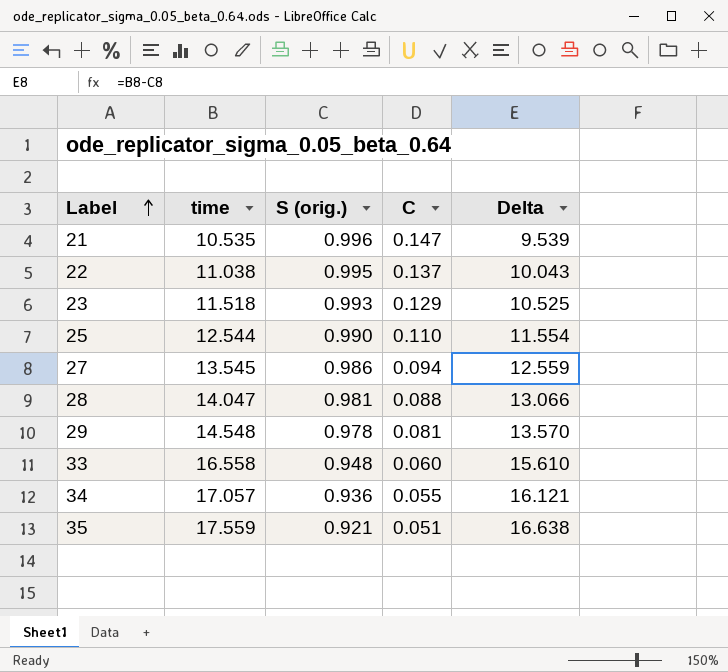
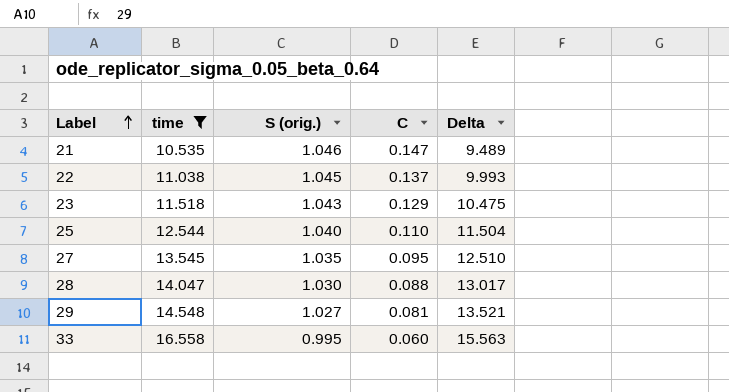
filter: none -> time <= 16.558
21 | S (orig.): 0.996 -> 1.046
21 | Delta: 9.539 -> 9.489
22 | S (orig.): 0.995 -> 1.045
22 | Delta: 10.043 -> 9.993
23 | S (orig.): 0.993 -> 1.043
23 | Delta: 10.525 -> 10.475
25 | S (orig.): 0.990 -> 1.040
25 | Delta: 11.554 -> 11.504
27 | S (orig.): 0.986 -> 1.035
27 | C: 0.094 -> 0.095
27 | Delta: 12.559 -> 12.510
28 | S (orig.): 0.981 -> 1.030
28 | Delta: 13.066 -> 13.017
29 | S (orig.): 0.978 -> 1.027
29 | Delta: 13.570 -> 13.521
33 | S (orig.): 0.948 -> 0.995
33 | Delta: 15.610 -> 15.563

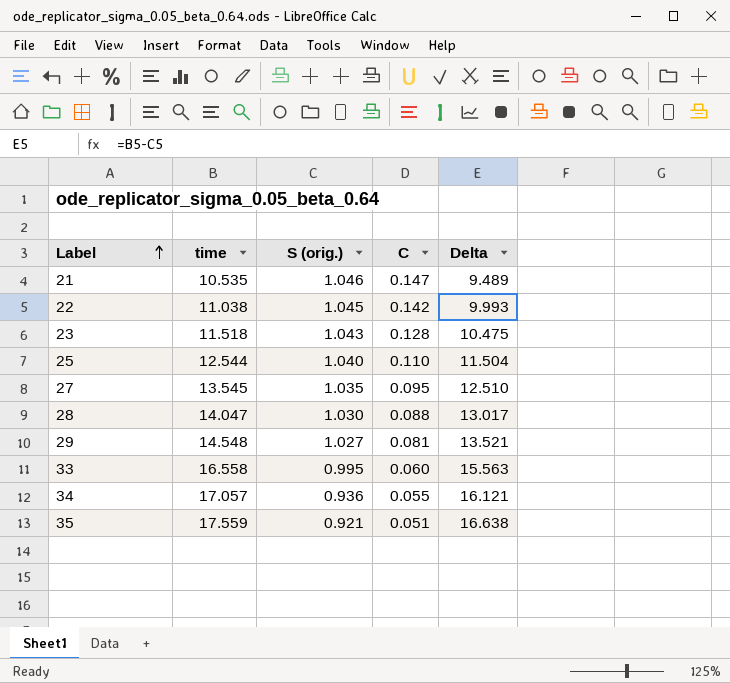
filter: time <= 16.558 -> none
22 | C: 0.137 -> 0.142
23 | C: 0.129 -> 0.128

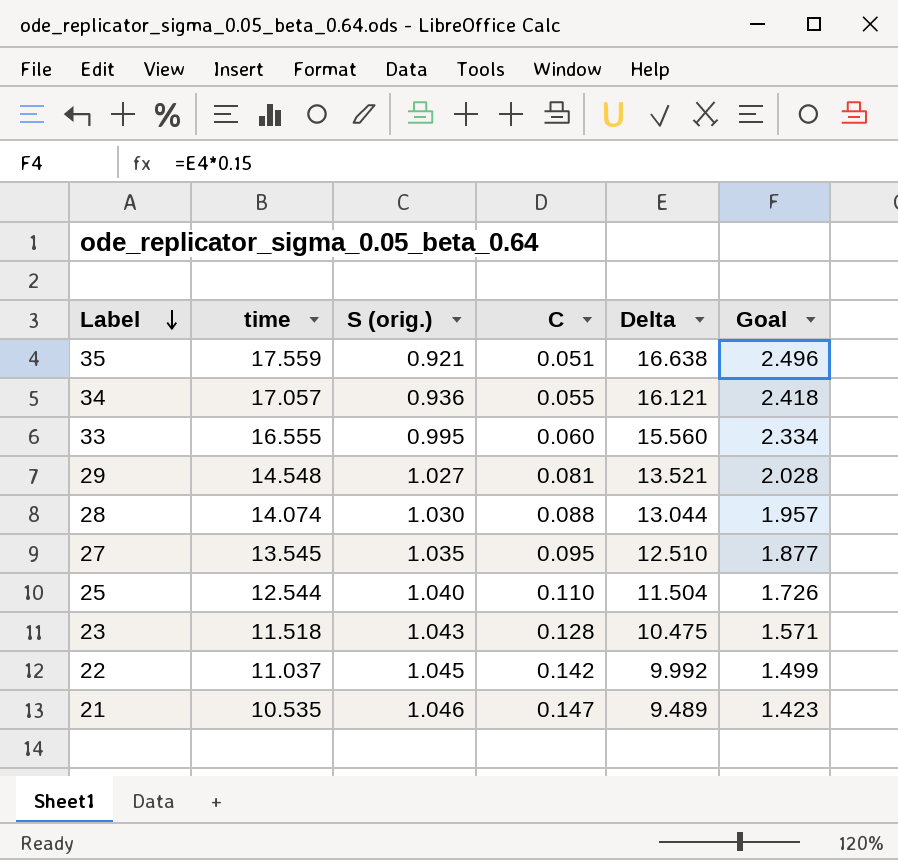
row order: Label ascending -> Label descending
column Goal | formula: none -> [Delta] * 0.15
33 | time: 16.558 -> 16.555
33 | Delta: 15.563 -> 15.560
28 | time: 14.047 -> 14.074
28 | Delta: 13.017 -> 13.044
22 | time: 11.038 -> 11.037
22 | Delta: 9.993 -> 9.992

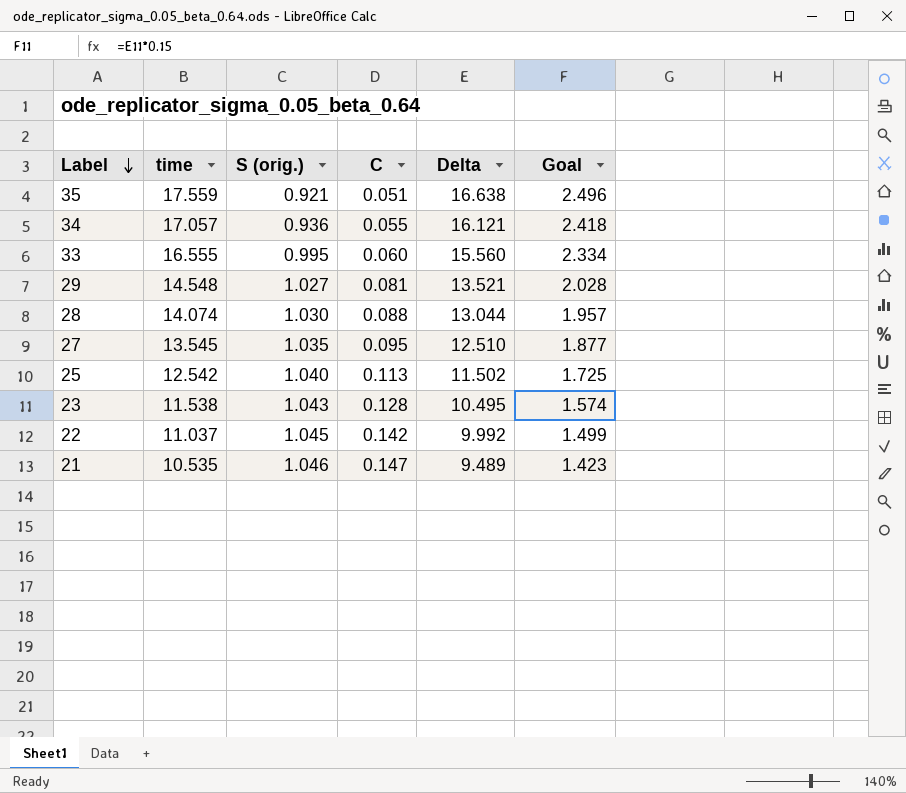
25 | time: 12.544 -> 12.542
25 | C: 0.110 -> 0.113
25 | Delta: 11.504 -> 11.502
25 | Goal: 1.726 -> 1.725
23 | time: 11.518 -> 11.538
23 | Delta: 10.475 -> 10.495
23 | Goal: 1.571 -> 1.574

